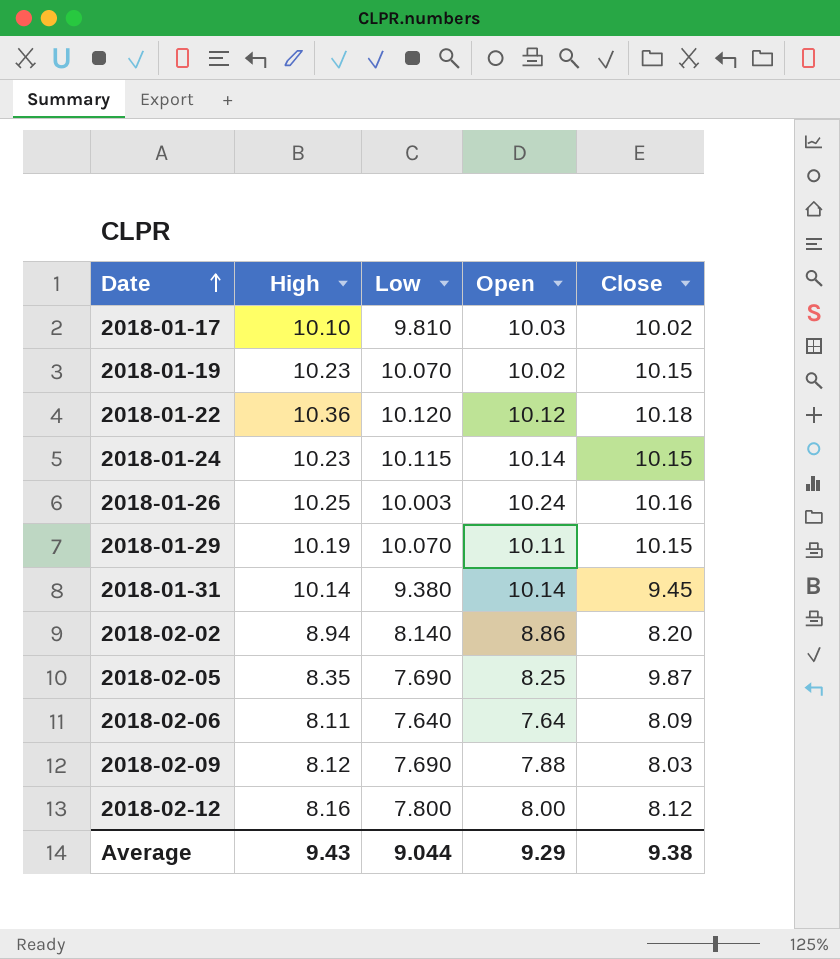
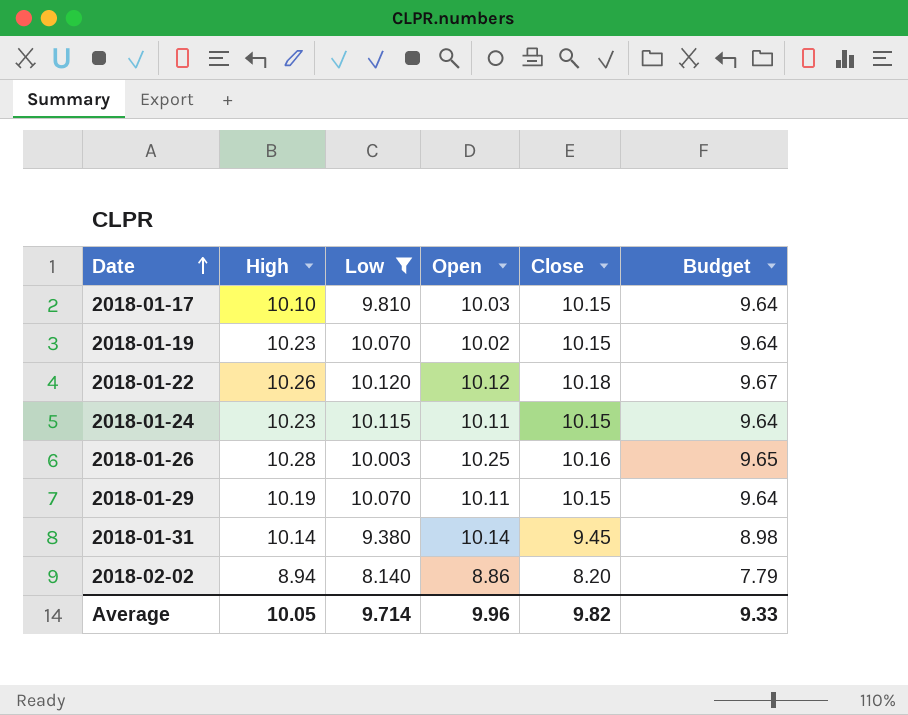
filter: none -> Low >= 8.140
column Budget | formula: none -> [Close] * 0.95
2018-01-17 | Close: 10.02 -> 10.15
2018-01-22 | High: 10.36 -> 10.26
2018-01-24 | Open: 10.14 -> 10.11
2018-01-26 | High: 10.25 -> 10.28
2018-01-26 | Open: 10.24 -> 10.25
Average | High: 9.43 -> 10.05
Average | Low: 9.044 -> 9.714
Average | Open: 9.29 -> 9.96
Average | Close: 9.38 -> 9.82

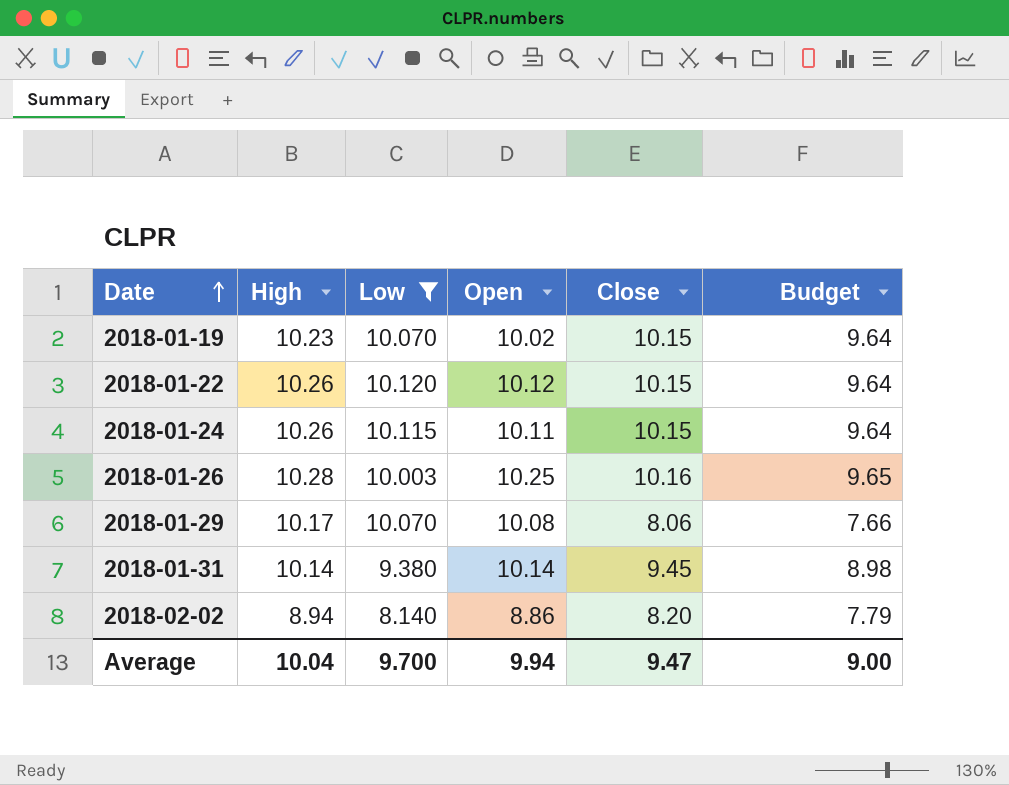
row 2018-01-17: 10.10 | 9.810 | 10.03 | 10.15 | 9.64 -> none
2018-01-22 | Close: 10.18 -> 10.15
2018-01-22 | Budget: 9.67 -> 9.64
2018-01-24 | High: 10.23 -> 10.26
2018-01-29 | High: 10.19 -> 10.17
2018-01-29 | Open: 10.11 -> 10.08
2018-01-29 | Close: 10.15 -> 8.06
2018-01-29 | Budget: 9.64 -> 7.66
Average | High: 10.05 -> 10.04
Average | Low: 9.714 -> 9.700
Average | Open: 9.96 -> 9.94
Average | Close: 9.82 -> 9.47
Average | Budget: 9.33 -> 9.00

